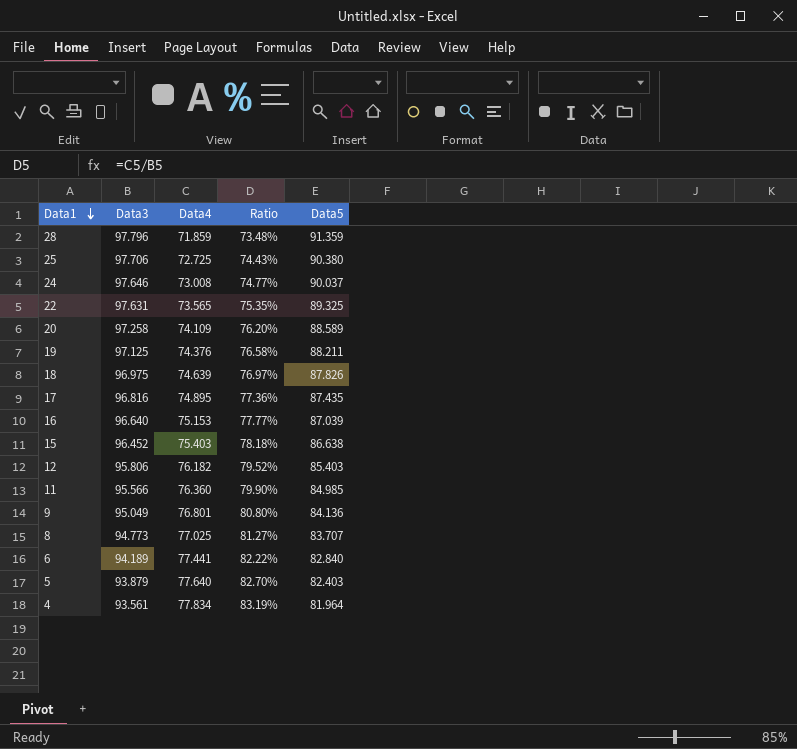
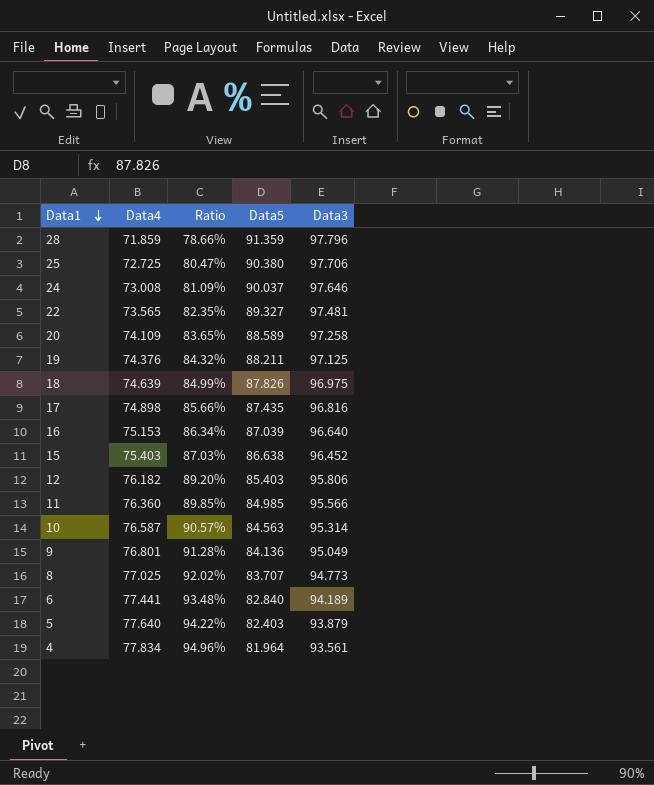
column Ratio | formula: [Data4] / [Data3] -> [Data4] / [Data5]
column Data3 | position: 2 -> 5
22 | Data5: 89.325 -> 89.327
22 | Data3: 97.631 -> 97.481
17 | Data4: 74.895 -> 74.898
row 10: none -> 76.587 | 90.57% | 84.563 | 95.314

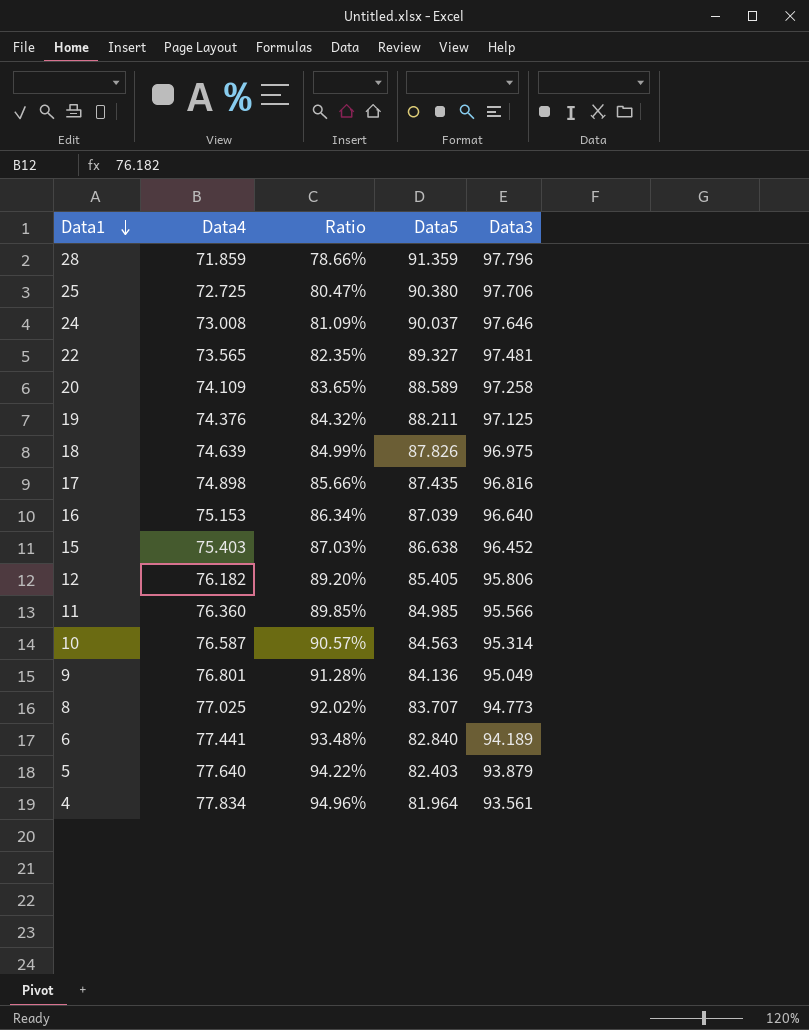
12 | Data5: 85.403 -> 85.405

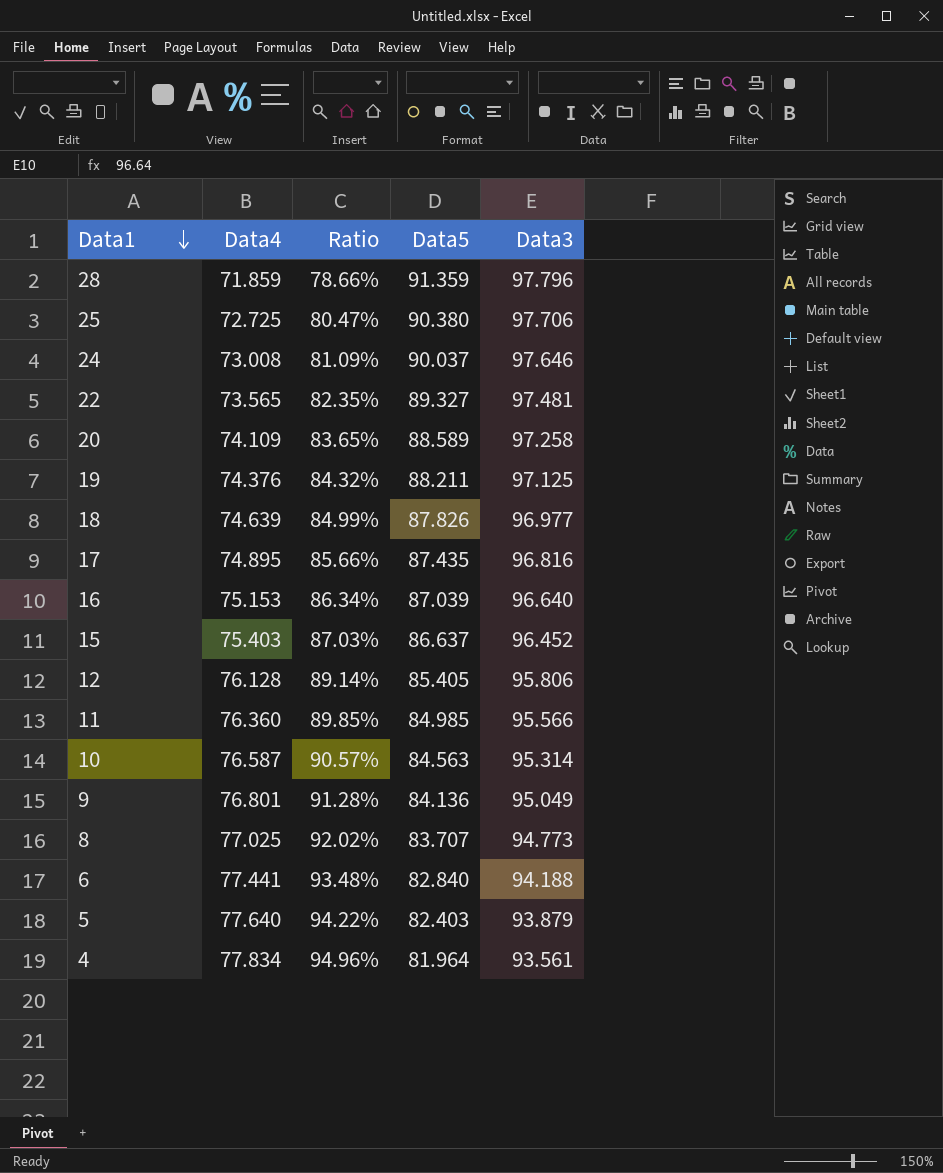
18 | Data3: 96.975 -> 96.977
17 | Data4: 74.898 -> 74.895
15 | Data5: 86.638 -> 86.637
12 | Data4: 76.182 -> 76.128
12 | Ratio: 89.20% -> 89.14%
6 | Data3: 94.189 -> 94.188

